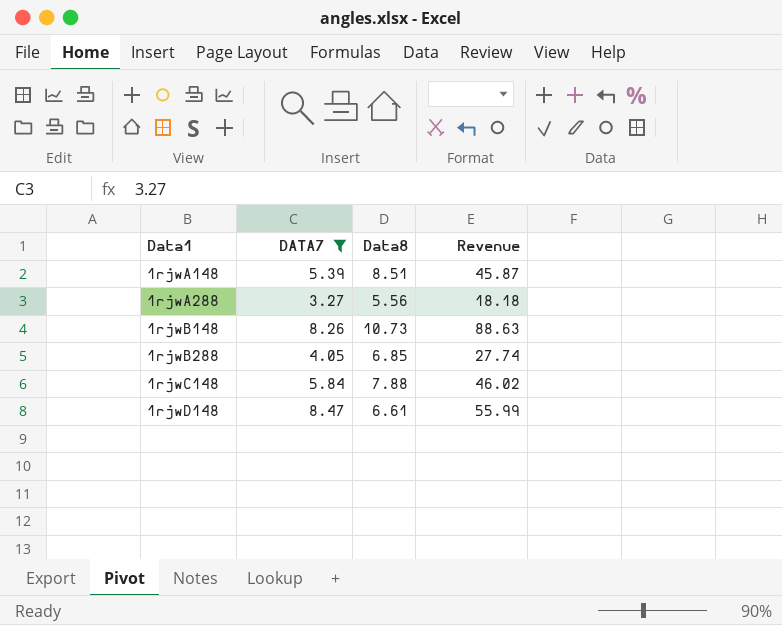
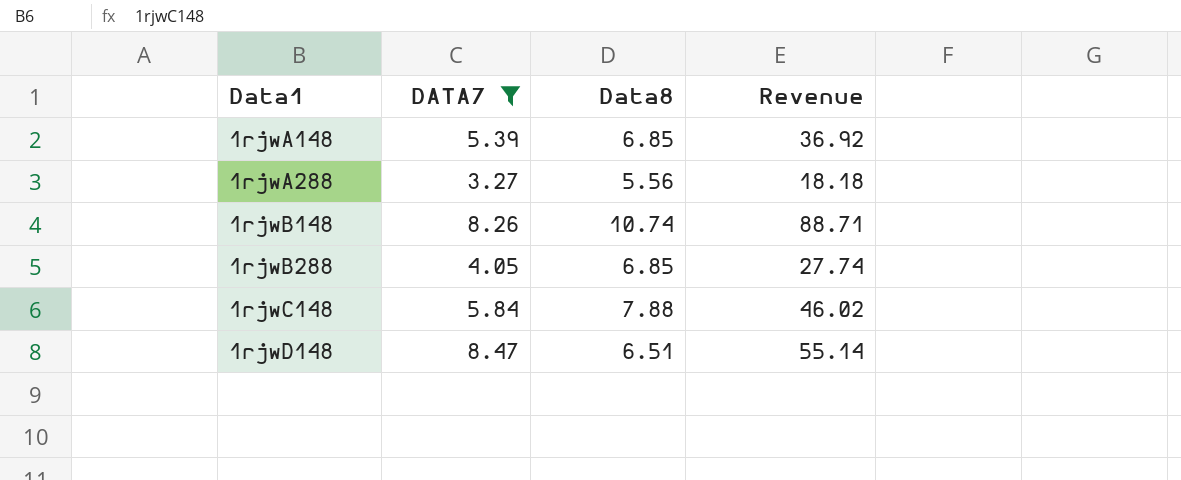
1rjwA148 | Data8: 8.51 -> 6.85
1rjwA148 | Revenue: 45.87 -> 36.92
1rjwB148 | Data8: 10.73 -> 10.74
1rjwB148 | Revenue: 88.63 -> 88.71
1rjwD148 | Data8: 6.61 -> 6.51
1rjwD148 | Revenue: 55.99 -> 55.14

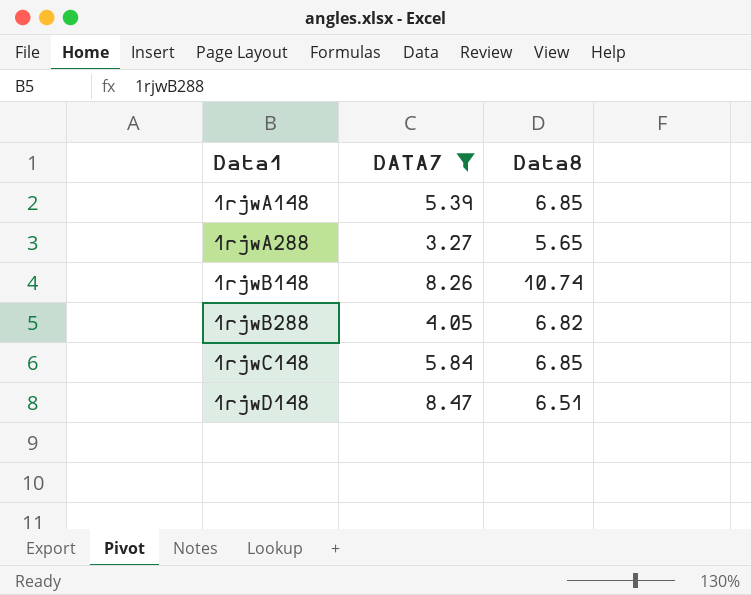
column Revenue | formula: [DATA7] * [Data8] -> none
1rjwA288 | Data8: 5.56 -> 5.65
1rjwB288 | Data8: 6.85 -> 6.82
1rjwC148 | Data8: 7.88 -> 6.85

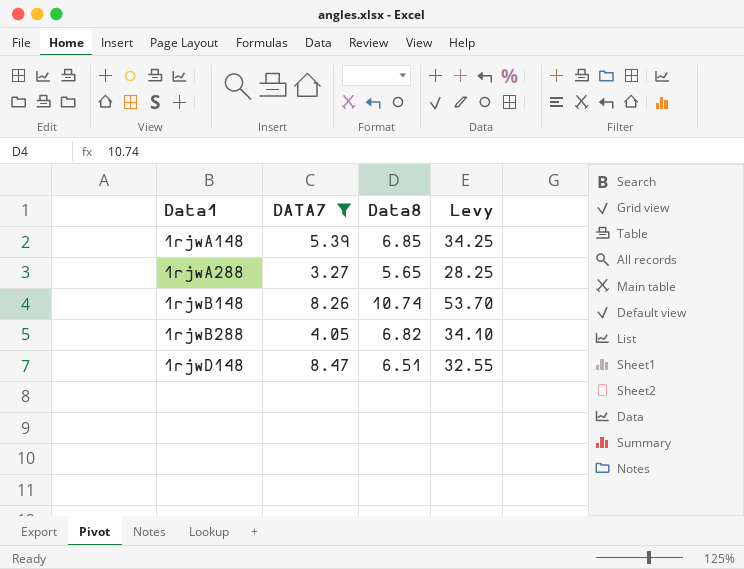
column Levy | formula: none -> [Data8] * 5
row 1rjwC148: 5.84 | 6.85 -> none

